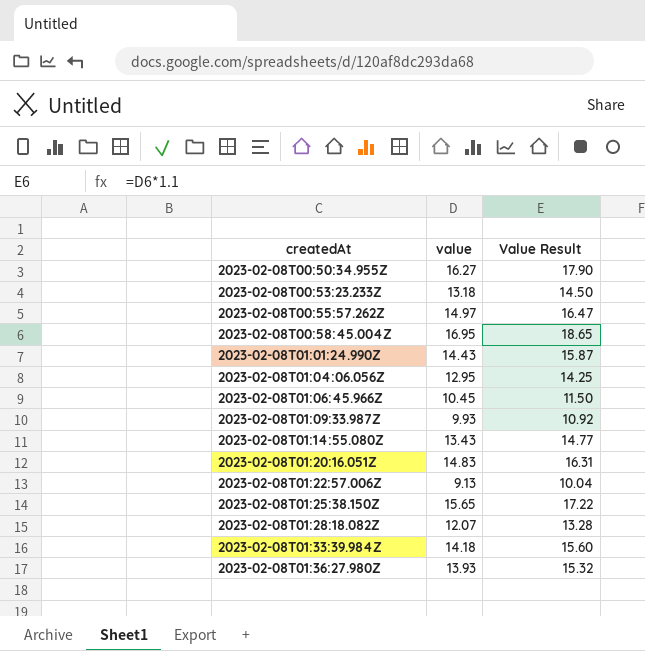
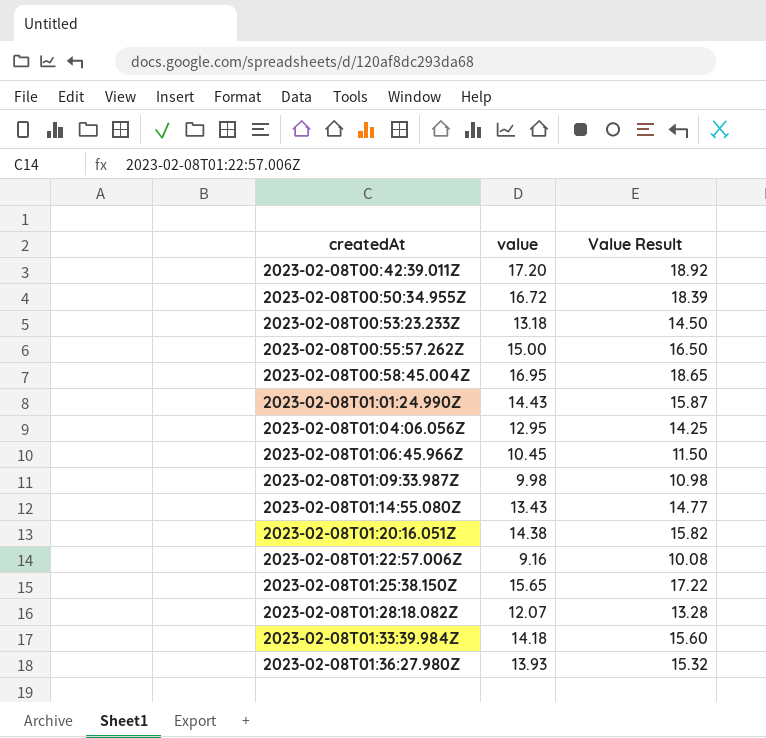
row 2023-02-08T00:42:39.011Z: none -> 17.20 | 18.92
2023-02-08T00:50:34.955Z | value: 16.27 -> 16.72
2023-02-08T00:50:34.955Z | Value Result: 17.90 -> 18.39
2023-02-08T00:55:57.262Z | value: 14.97 -> 15.00
2023-02-08T00:55:57.262Z | Value Result: 16.47 -> 16.50
2023-02-08T01:09:33.987Z | value: 9.93 -> 9.98
2023-02-08T01:09:33.987Z | Value Result: 10.92 -> 10.98
2023-02-08T01:20:16.051Z | value: 14.83 -> 14.38
2023-02-08T01:20:16.051Z | Value Result: 16.31 -> 15.82
2023-02-08T01:22:57.006Z | value: 9.13 -> 9.16
2023-02-08T01:22:57.006Z | Value Result: 10.04 -> 10.08

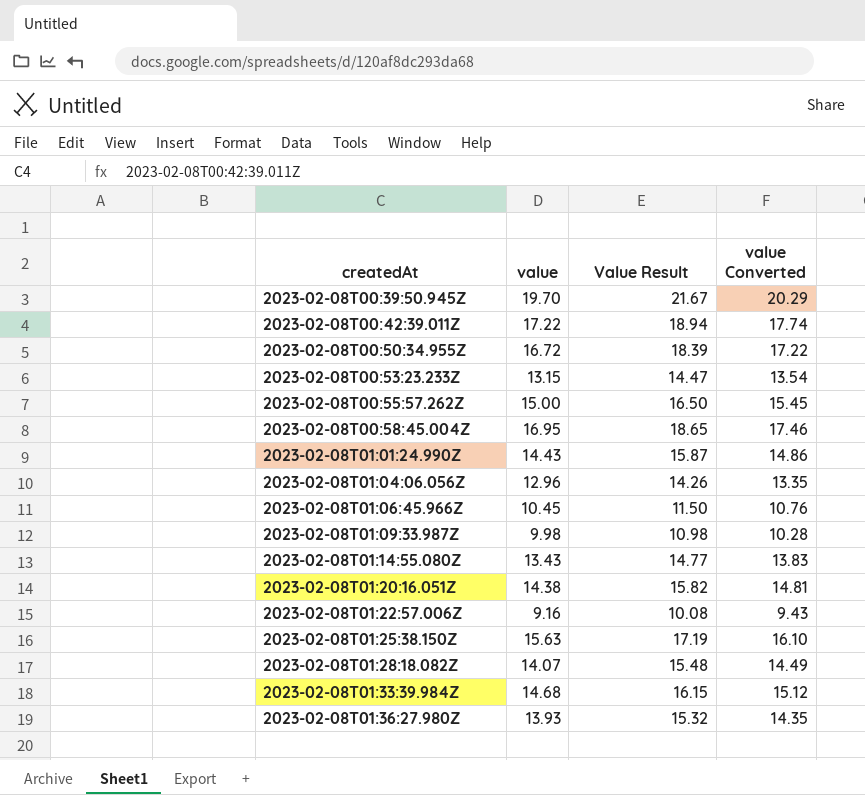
column value Converted | formula: none -> [value] * 1.03
row 2023-02-08T00:39:50.945Z: none -> 19.70 | 21.67 | 20.29
2023-02-08T00:42:39.011Z | value: 17.20 -> 17.22
2023-02-08T00:42:39.011Z | Value Result: 18.92 -> 18.94
2023-02-08T00:53:23.233Z | value: 13.18 -> 13.15
2023-02-08T00:53:23.233Z | Value Result: 14.50 -> 14.47
2023-02-08T01:04:06.056Z | value: 12.95 -> 12.96
2023-02-08T01:04:06.056Z | Value Result: 14.25 -> 14.26
2023-02-08T01:25:38.150Z | value: 15.65 -> 15.63
2023-02-08T01:25:38.150Z | Value Result: 17.22 -> 17.19
2023-02-08T01:28:18.082Z | value: 12.07 -> 14.07
2023-02-08T01:28:18.082Z | Value Result: 13.28 -> 15.48
2023-02-08T01:33:39.984Z | value: 14.18 -> 14.68
2023-02-08T01:33:39.984Z | Value Result: 15.60 -> 16.15

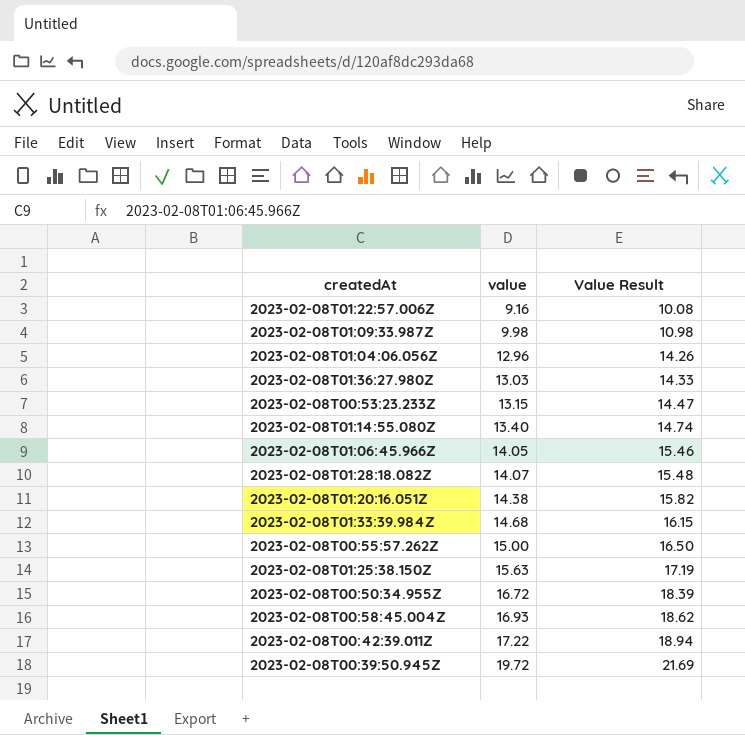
row order: createdAt ascending -> value ascending
column value Converted | formula: [value] * 1.03 -> none
row 2023-02-08T01:01:24.990Z: 14.43 | 15.87 | 14.86 -> none
2023-02-08T01:36:27.980Z | value: 13.93 -> 13.03
2023-02-08T01:36:27.980Z | Value Result: 15.32 -> 14.33
2023-02-08T01:14:55.080Z | value: 13.43 -> 13.40
2023-02-08T01:14:55.080Z | Value Result: 14.77 -> 14.74
2023-02-08T01:06:45.966Z | value: 10.45 -> 14.05
2023-02-08T01:06:45.966Z | Value Result: 11.50 -> 15.46
2023-02-08T00:58:45.004Z | value: 16.95 -> 16.93
2023-02-08T00:58:45.004Z | Value Result: 18.65 -> 18.62
2023-02-08T00:39:50.945Z | value: 19.70 -> 19.72
2023-02-08T00:39:50.945Z | Value Result: 21.67 -> 21.69

